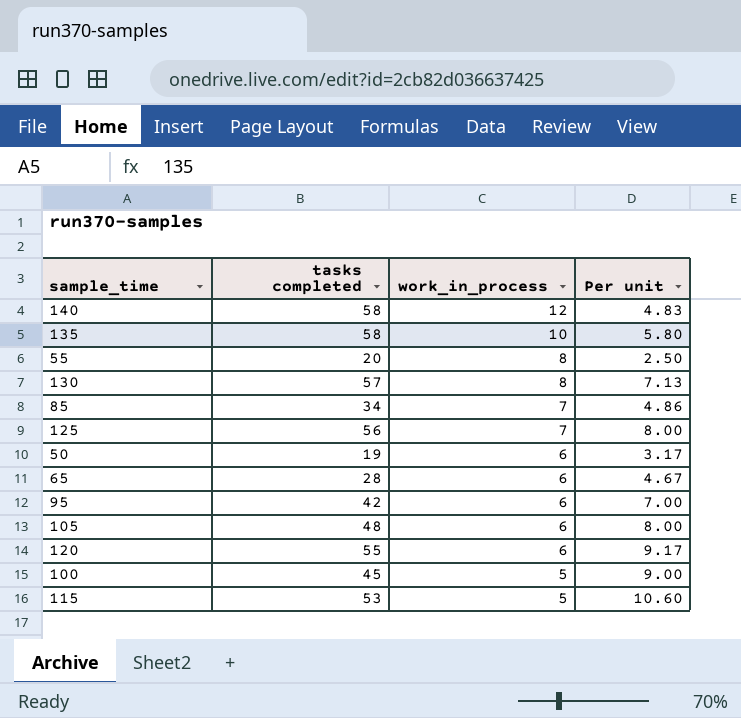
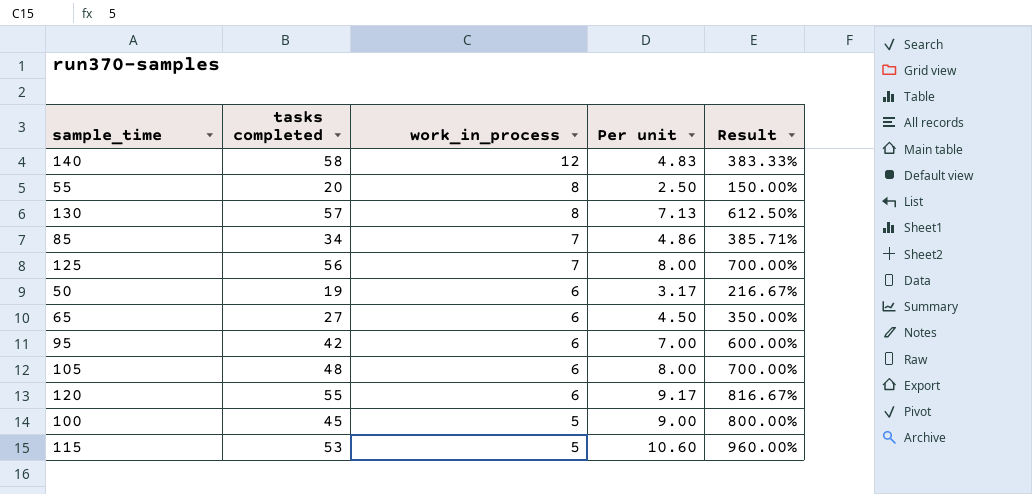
column Result | formula: none -> ([tasks completed] - [work_in_process]) / [work_in_process]
row 135: 58 | 10 | 5.80 -> none
65 | tasks completed: 28 -> 27
65 | Per unit: 4.67 -> 4.50

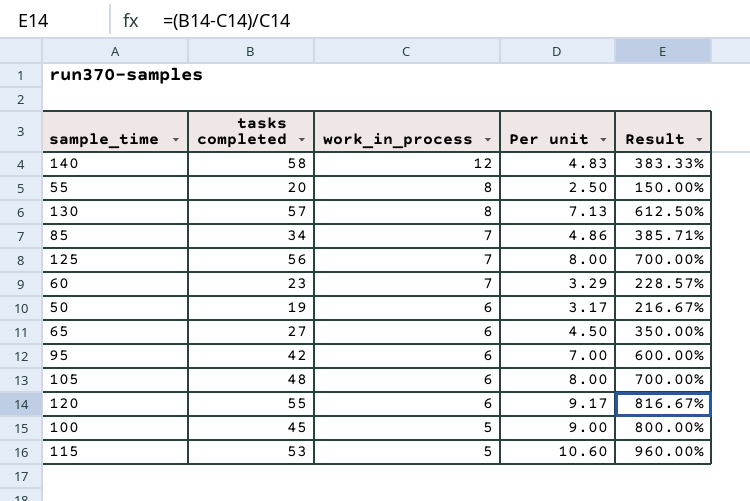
row 60: none -> 23 | 7 | 3.29 | 228.57%

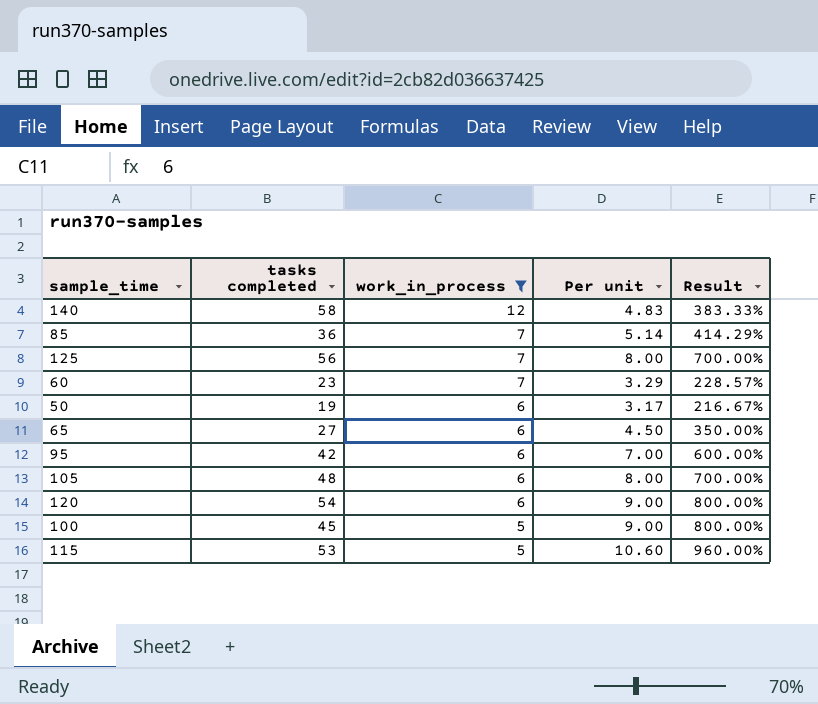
filter: none -> work_in_process != 8
85 | tasks completed: 34 -> 36
85 | Per unit: 4.86 -> 5.14
85 | Result: 385.71% -> 414.29%
120 | tasks completed: 55 -> 54
120 | Per unit: 9.17 -> 9.00
120 | Result: 816.67% -> 800.00%

